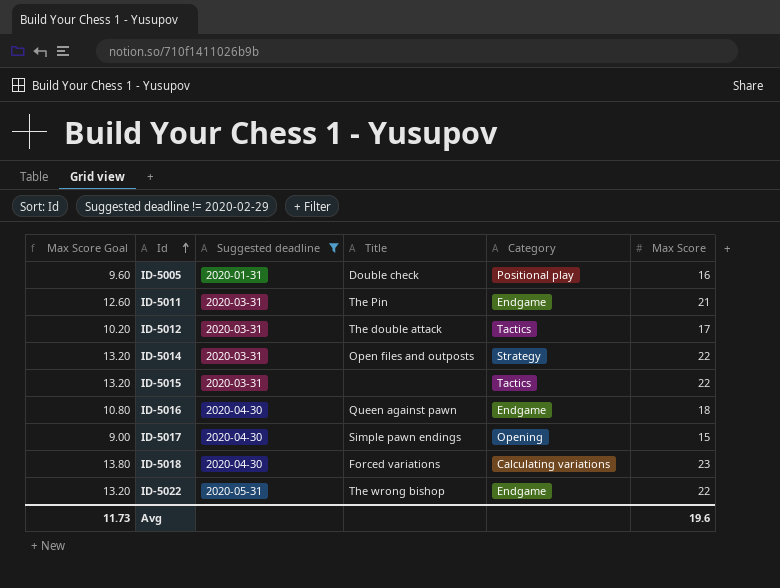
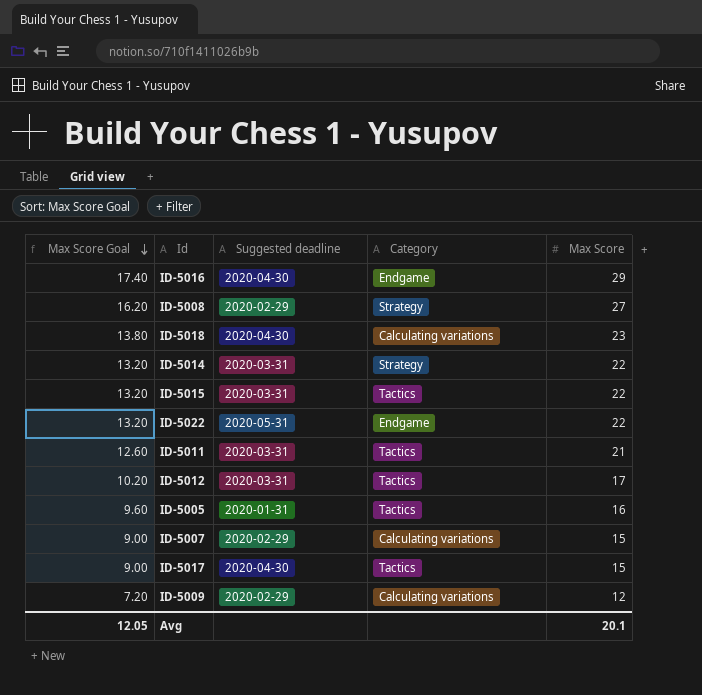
filter: Suggested deadline != 2020-02-29 -> none
row order: Id ascending -> Max Score Goal descending
column Title | position: 4 -> none
ID-5016 | Max Score Goal: 10.80 -> 17.40
ID-5016 | Max Score: 18 -> 29
ID-5011 | Category: Endgame -> Tactics
ID-5005 | Category: Positional play -> Tactics
ID-5017 | Category: Opening -> Tactics
Avg | Max Score Goal: 11.73 -> 12.05
Avg | Max Score: 19.6 -> 20.1

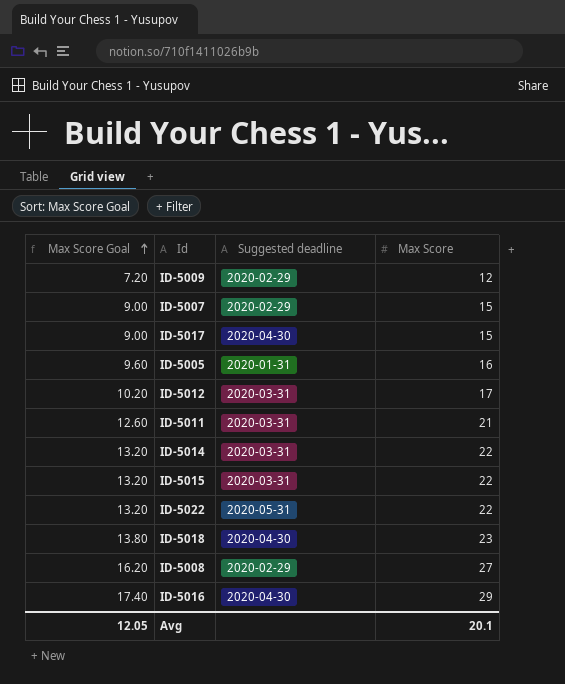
row order: Max Score Goal descending -> Max Score Goal ascending
column Category | position: 4 -> none

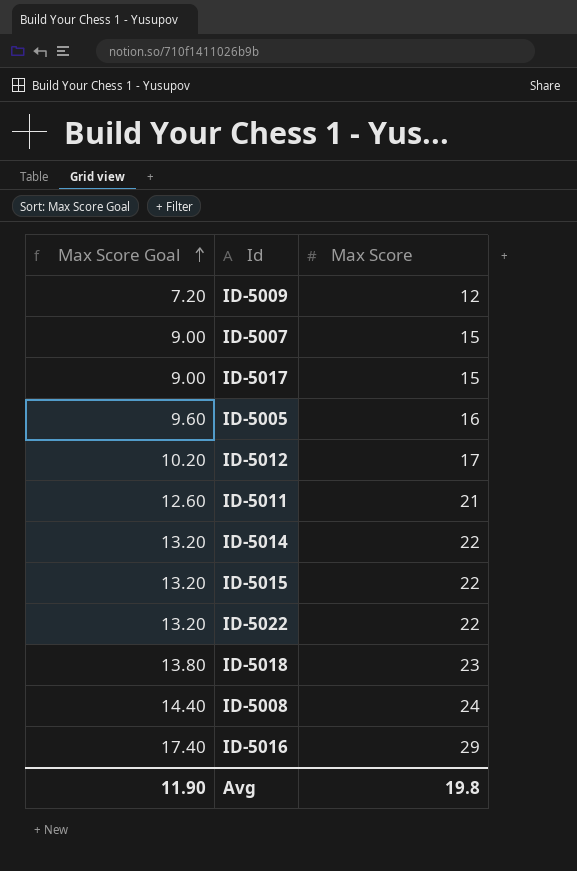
column Suggested deadline | position: 3 -> none
ID-5008 | Max Score Goal: 16.20 -> 14.40
ID-5008 | Max Score: 27 -> 24
Avg | Max Score Goal: 12.05 -> 11.90
Avg | Max Score: 20.1 -> 19.8

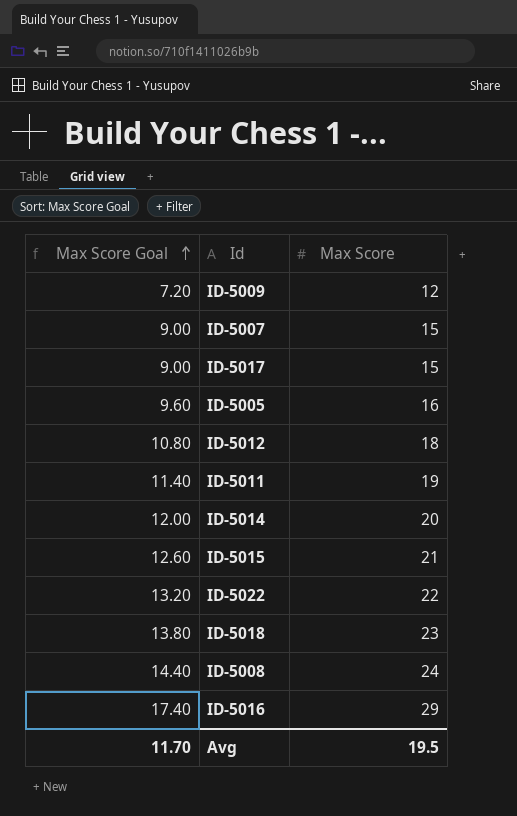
ID-5012 | Max Score Goal: 10.20 -> 10.80
ID-5012 | Max Score: 17 -> 18
ID-5011 | Max Score Goal: 12.60 -> 11.40
ID-5011 | Max Score: 21 -> 19
ID-5014 | Max Score Goal: 13.20 -> 12.00
ID-5014 | Max Score: 22 -> 20
ID-5015 | Max Score Goal: 13.20 -> 12.60
ID-5015 | Max Score: 22 -> 21
Avg | Max Score Goal: 11.90 -> 11.70
Avg | Max Score: 19.8 -> 19.5

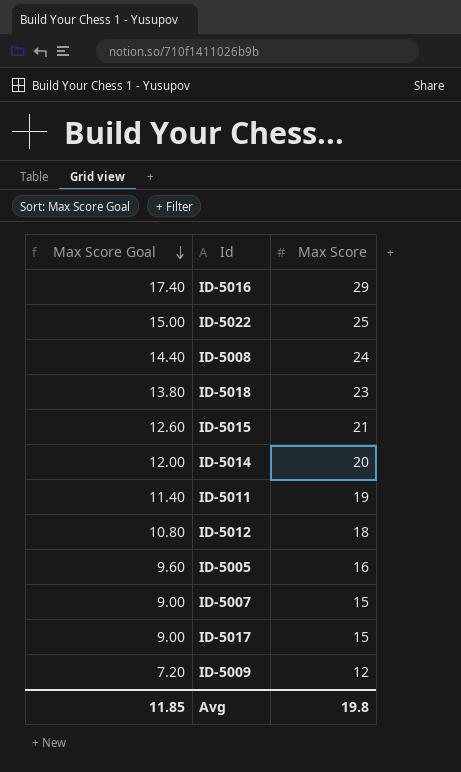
row order: Max Score Goal ascending -> Max Score Goal descending
ID-5022 | Max Score Goal: 13.20 -> 15.00
ID-5022 | Max Score: 22 -> 25
Avg | Max Score Goal: 11.70 -> 11.85
Avg | Max Score: 19.5 -> 19.8

